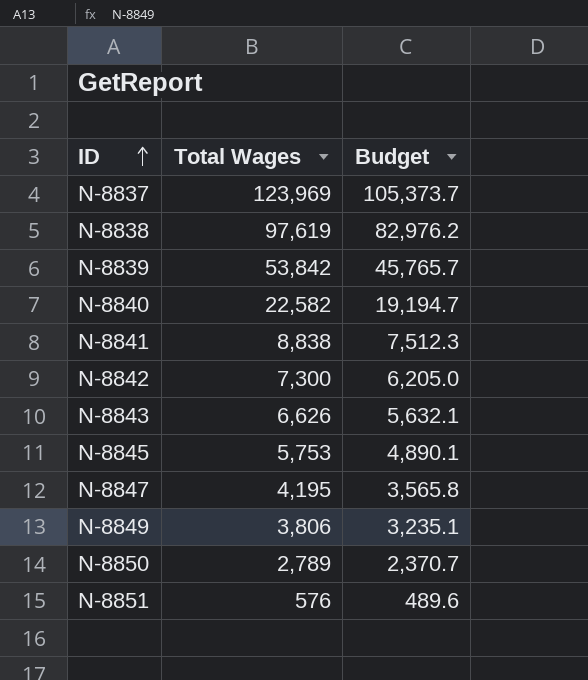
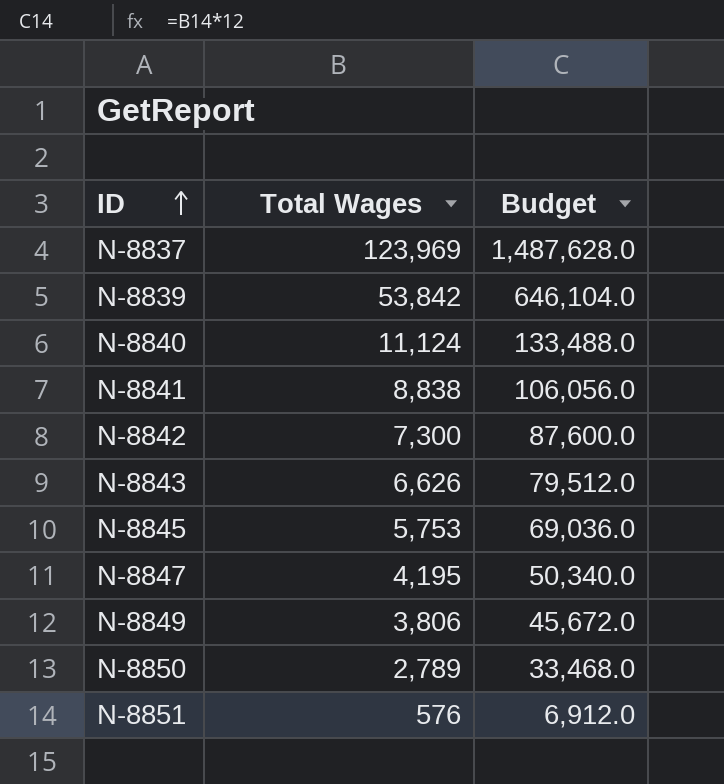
column Budget | formula: [Total Wages] * 0.85 -> [Total Wages] * 12
row N-8838: 97,619 | 82,976.2 -> none
N-8840 | Total Wages: 22,582 -> 11,124

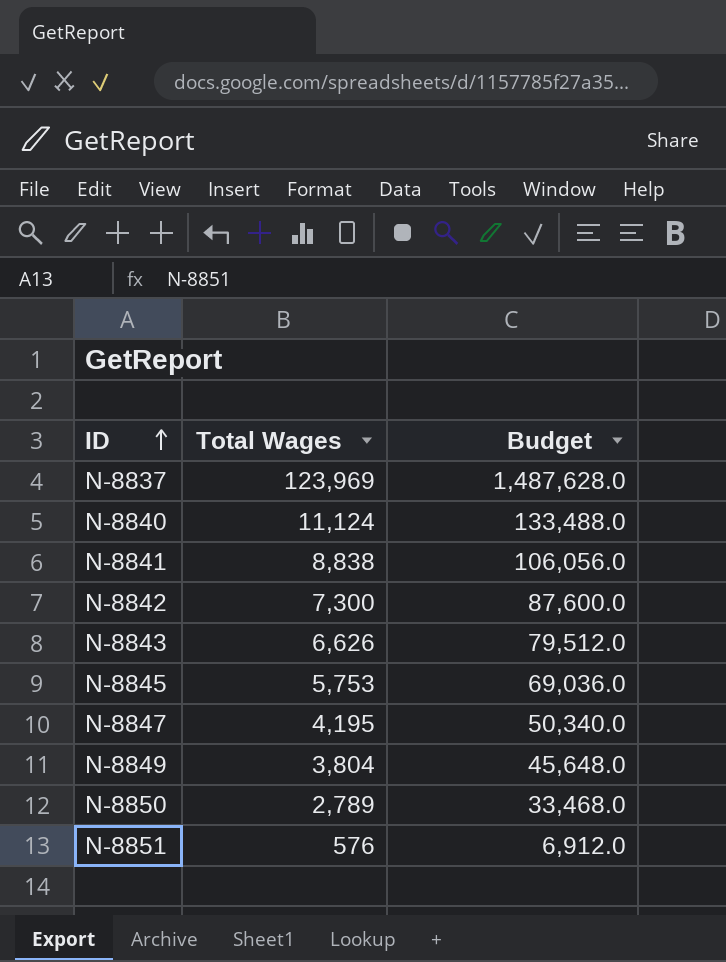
row N-8839: 53,842 | 646,104.0 -> none
N-8849 | Total Wages: 3,806 -> 3,804
N-8849 | Budget: 45,672.0 -> 45,648.0

